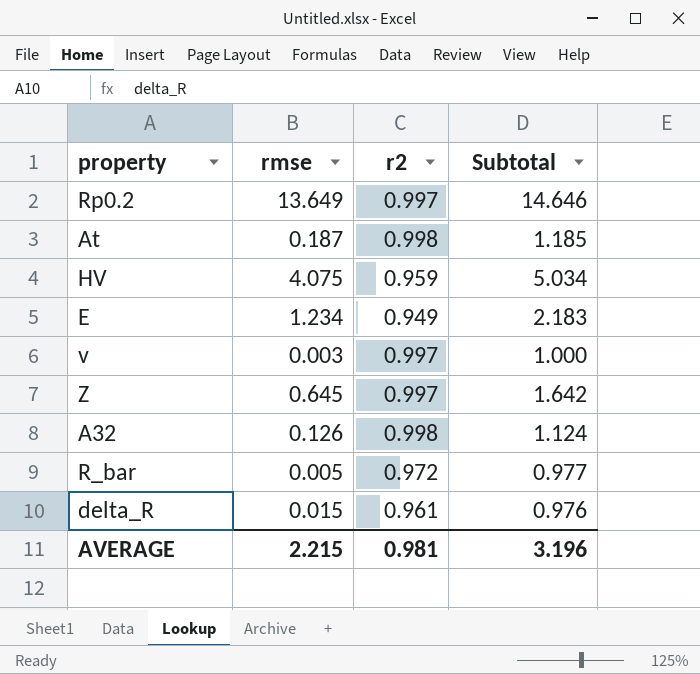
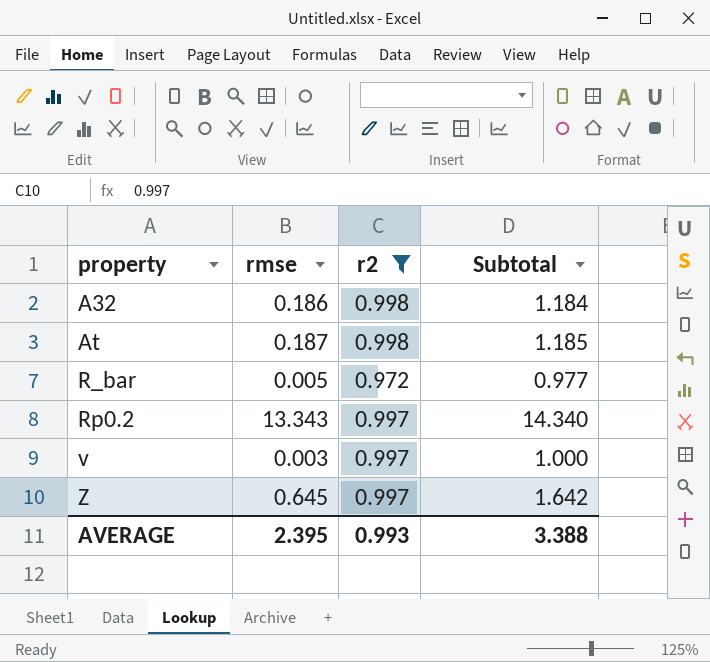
filter: none -> r2 >= 0.972
row order: none -> property ascending
A32 | rmse: 0.126 -> 0.186
A32 | Subtotal: 1.124 -> 1.184
Rp0.2 | rmse: 13.649 -> 13.343
Rp0.2 | Subtotal: 14.646 -> 14.340
AVERAGE | rmse: 2.215 -> 2.395
AVERAGE | r2: 0.981 -> 0.993
AVERAGE | Subtotal: 3.196 -> 3.388

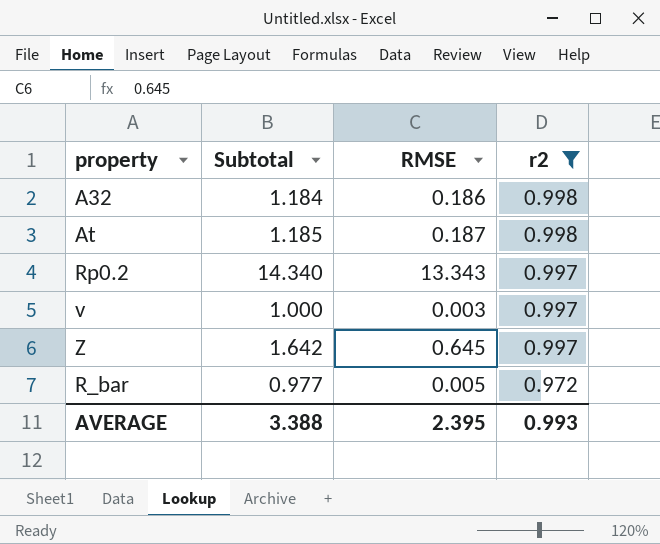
row order: property ascending -> r2 descending
column Subtotal | position: 4 -> 2
column name: rmse -> RMSE

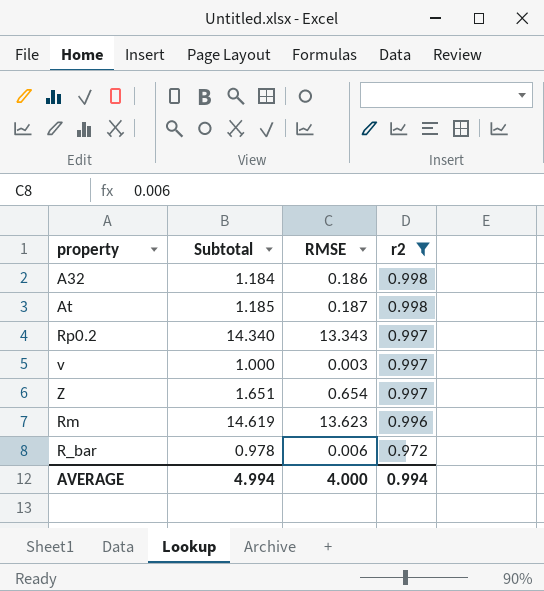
Z | Subtotal: 1.642 -> 1.651
Z | RMSE: 0.645 -> 0.654
row Rm: none -> 14.619 | 13.623 | 0.996
R_bar | Subtotal: 0.977 -> 0.978
R_bar | RMSE: 0.005 -> 0.006
AVERAGE | Subtotal: 3.388 -> 4.994
AVERAGE | RMSE: 2.395 -> 4.000
AVERAGE | r2: 0.993 -> 0.994

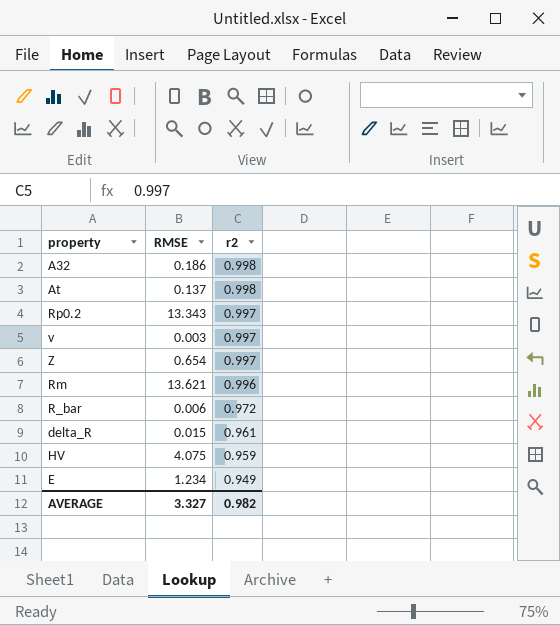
filter: r2 >= 0.972 -> none
column Subtotal | formula: [RMSE] + [r2] -> none
At | RMSE: 0.187 -> 0.137
Rm | RMSE: 13.623 -> 13.621
AVERAGE | RMSE: 4.000 -> 3.327
AVERAGE | r2: 0.994 -> 0.982

